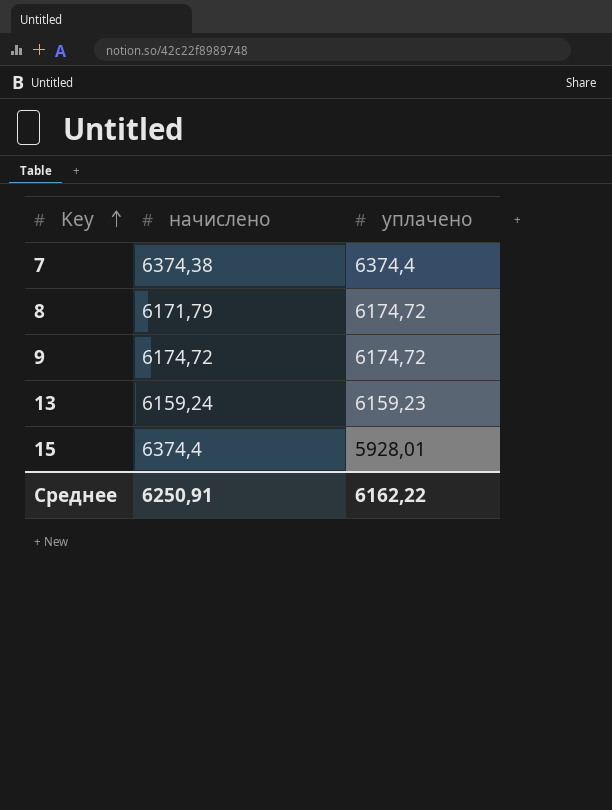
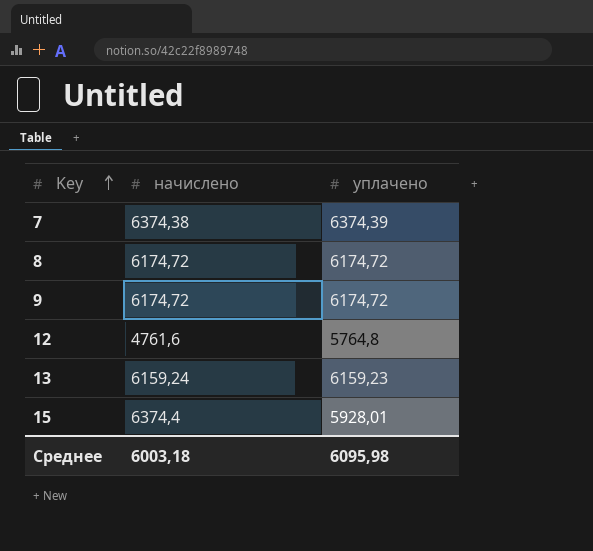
7 | уплачено: 6374,4 -> 6374,39
8 | начислено: 6171,79 -> 6174,72
row 12: none -> 4761,6 | 5764,8
Среднее | начислено: 6250,91 -> 6003,18
Среднее | уплачено: 6162,22 -> 6095,98

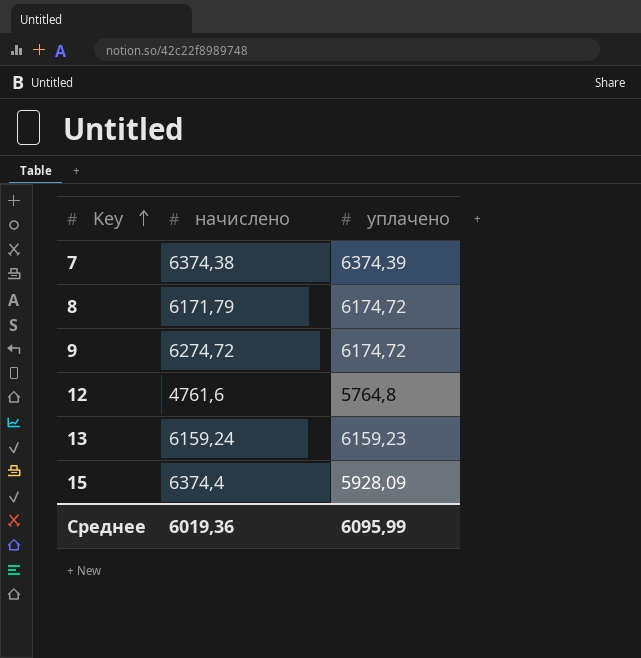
8 | начислено: 6174,72 -> 6171,79
9 | начислено: 6174,72 -> 6274,72
15 | уплачено: 5928,01 -> 5928,09
Среднее | начислено: 6003,18 -> 6019,36
Среднее | уплачено: 6095,98 -> 6095,99

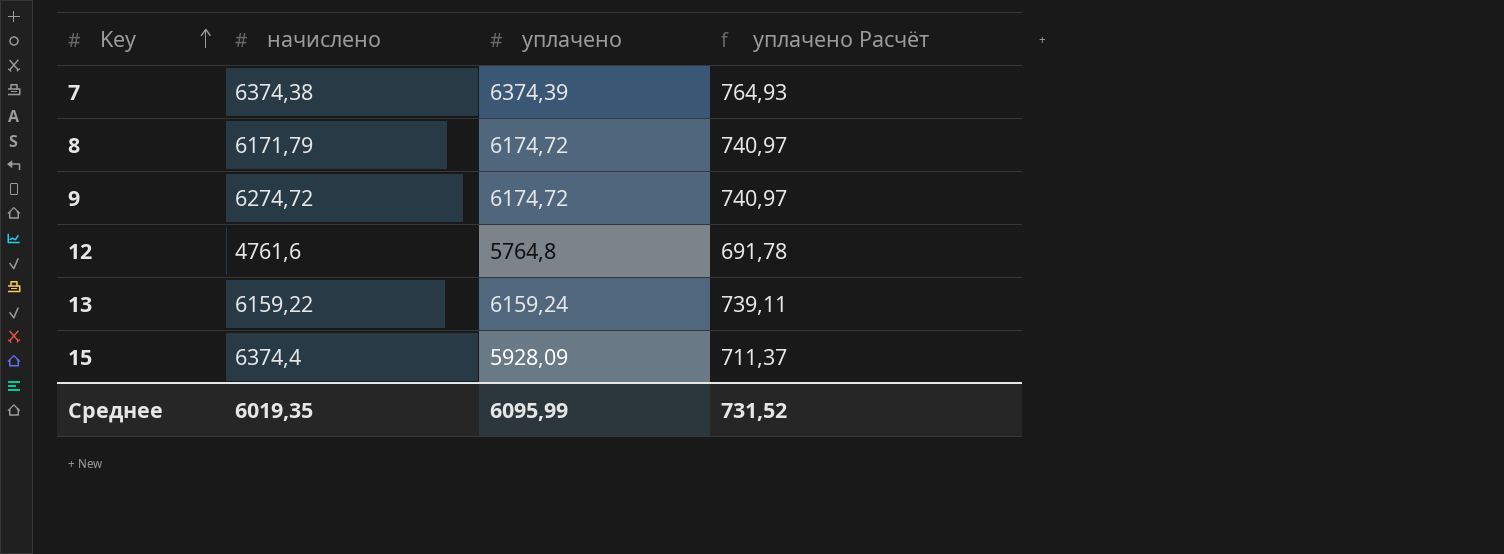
column уплачено Расчёт | formula: none -> [уплачено] * 0,12
13 | начислено: 6159,24 -> 6159,22
13 | уплачено: 6159,23 -> 6159,24
Среднее | начислено: 6019,36 -> 6019,35

